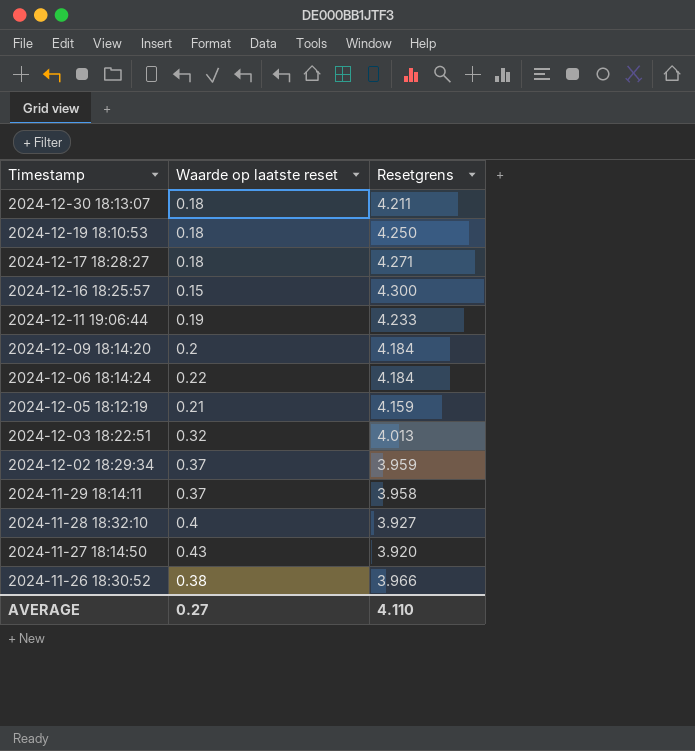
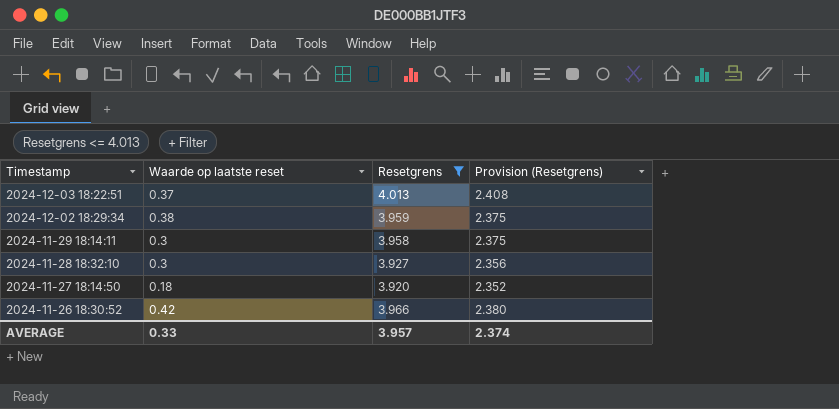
filter: none -> Resetgrens <= 4.013
column Provision (Resetgrens) | formula: none -> [Resetgrens] * 0.6
2024-12-03 18:22:51 | Waarde op laatste reset: 0.32 -> 0.37
2024-12-02 18:29:34 | Waarde op laatste reset: 0.37 -> 0.38
2024-11-29 18:14:11 | Waarde op laatste reset: 0.37 -> 0.3
2024-11-28 18:32:10 | Waarde op laatste reset: 0.4 -> 0.3
2024-11-27 18:14:50 | Waarde op laatste reset: 0.43 -> 0.18
2024-11-26 18:30:52 | Waarde op laatste reset: 0.38 -> 0.42
AVERAGE | Waarde op laatste reset: 0.27 -> 0.33
AVERAGE | Resetgrens: 4.110 -> 3.957

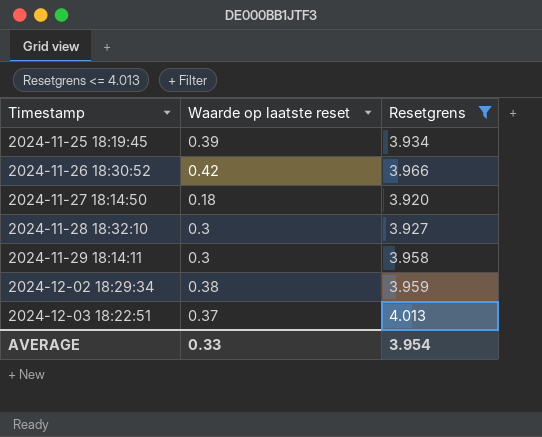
row order: Timestamp descending -> Timestamp ascending
column Provision (Resetgrens) | formula: [Resetgrens] * 0.6 -> none
row 2024-11-25 18:19:45: none -> 0.39 | 3.934
AVERAGE | Resetgrens: 3.957 -> 3.954

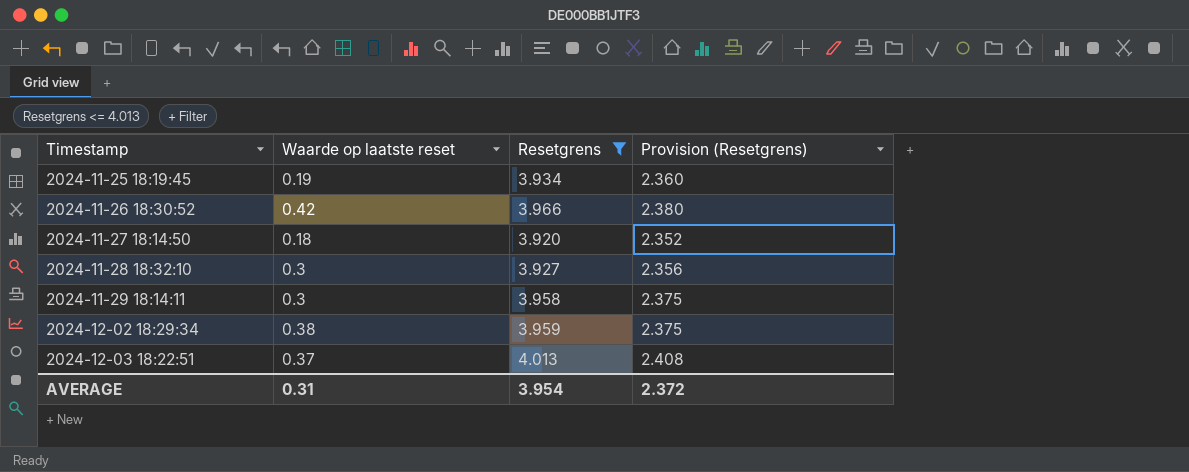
column Provision (Resetgrens) | formula: none -> [Resetgrens] * 0.6
2024-11-25 18:19:45 | Waarde op laatste reset: 0.39 -> 0.19
AVERAGE | Waarde op laatste reset: 0.33 -> 0.31

